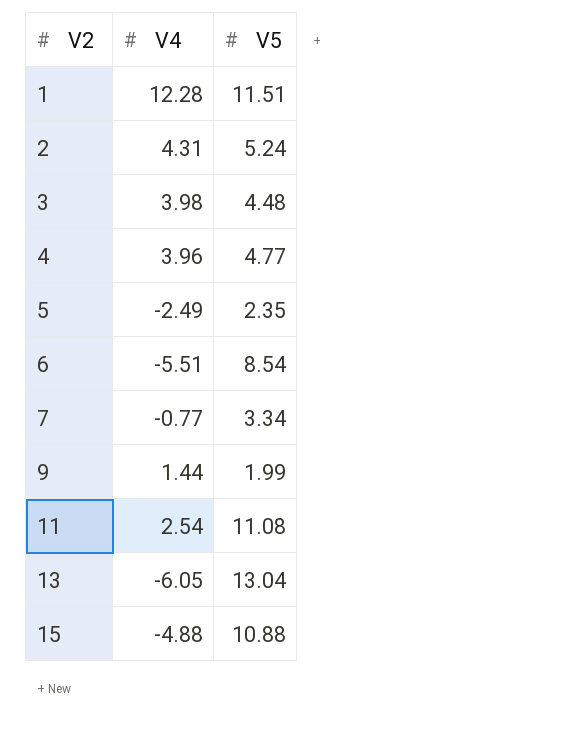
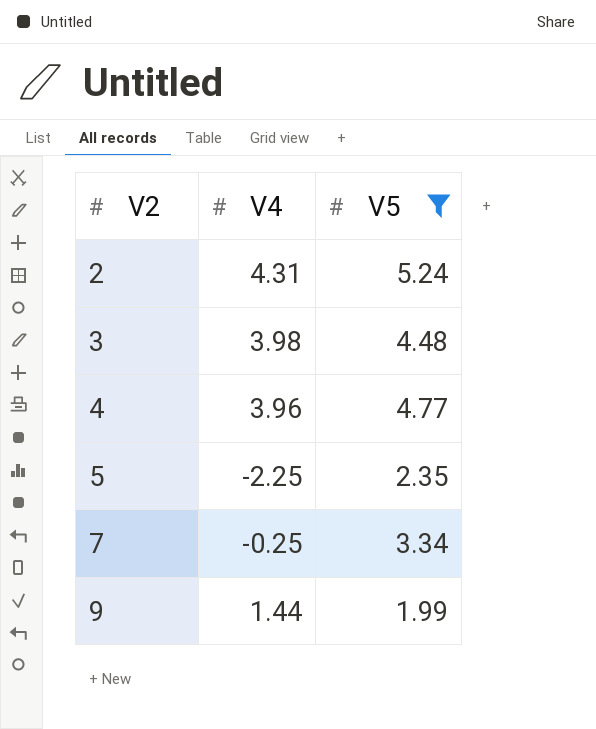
filter: none -> V5 <= 5.24
5 | V4: -2.49 -> -2.25
7 | V4: -0.77 -> -0.25

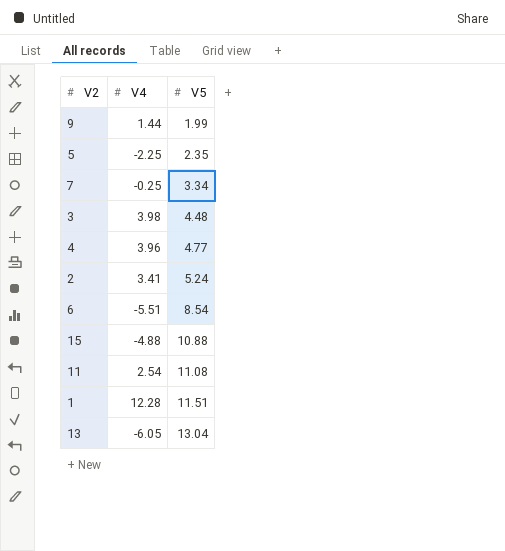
filter: V5 <= 5.24 -> none
row order: V2 ascending -> V5 ascending
2 | V4: 4.31 -> 3.41

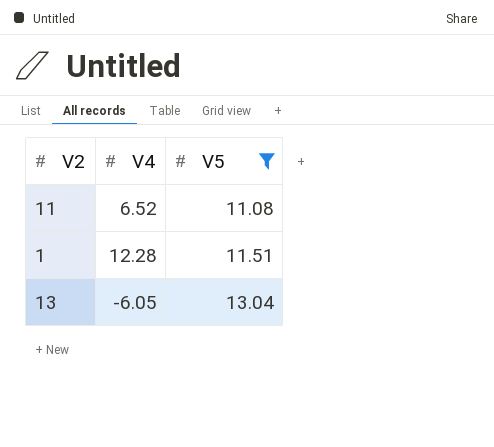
filter: none -> V5 >= 11.08
11 | V4: 2.54 -> 6.52

